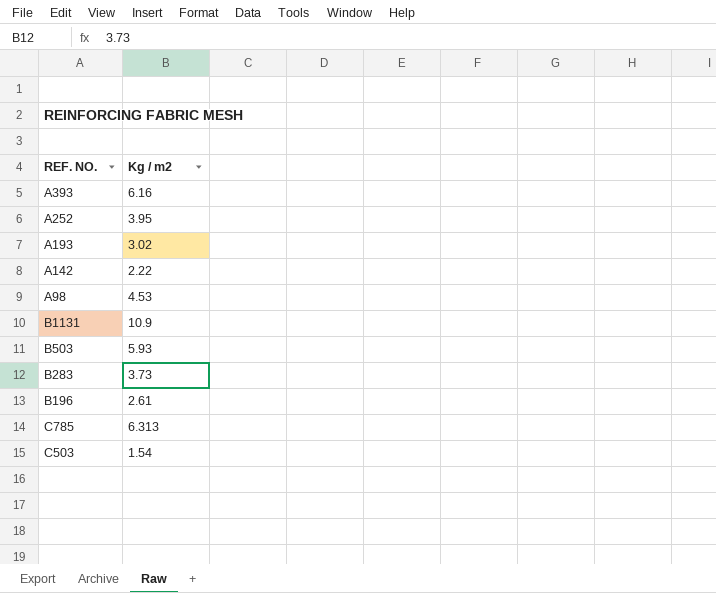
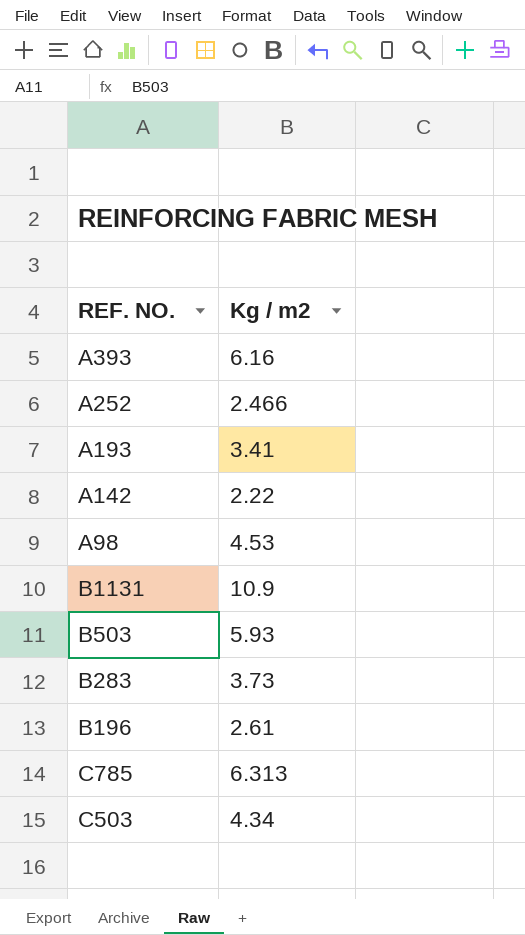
A252 | Kg / m2: 3.95 -> 2.466
A193 | Kg / m2: 3.02 -> 3.41
C503 | Kg / m2: 1.54 -> 4.34

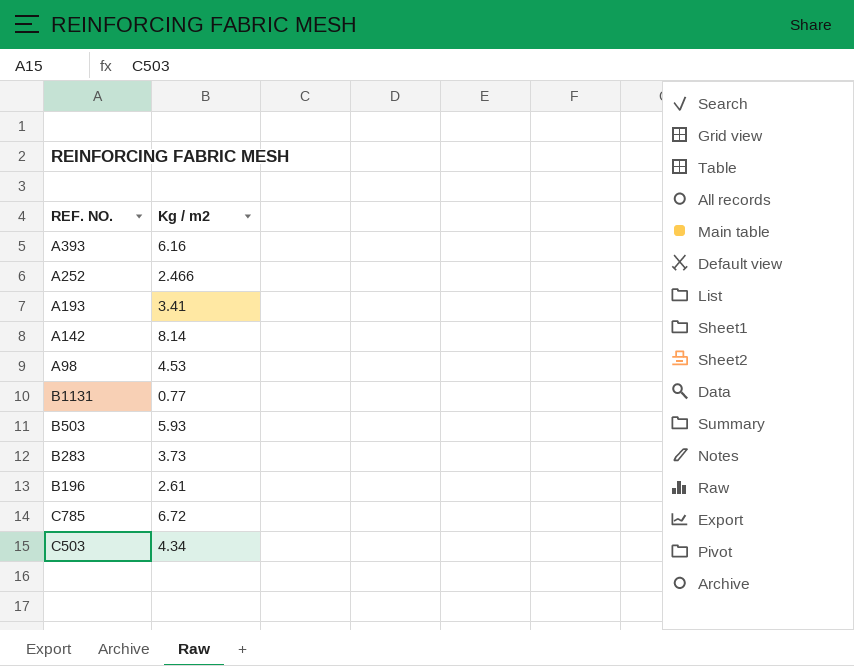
A142 | Kg / m2: 2.22 -> 8.14
B1131 | Kg / m2: 10.9 -> 0.77
C785 | Kg / m2: 6.313 -> 6.72

